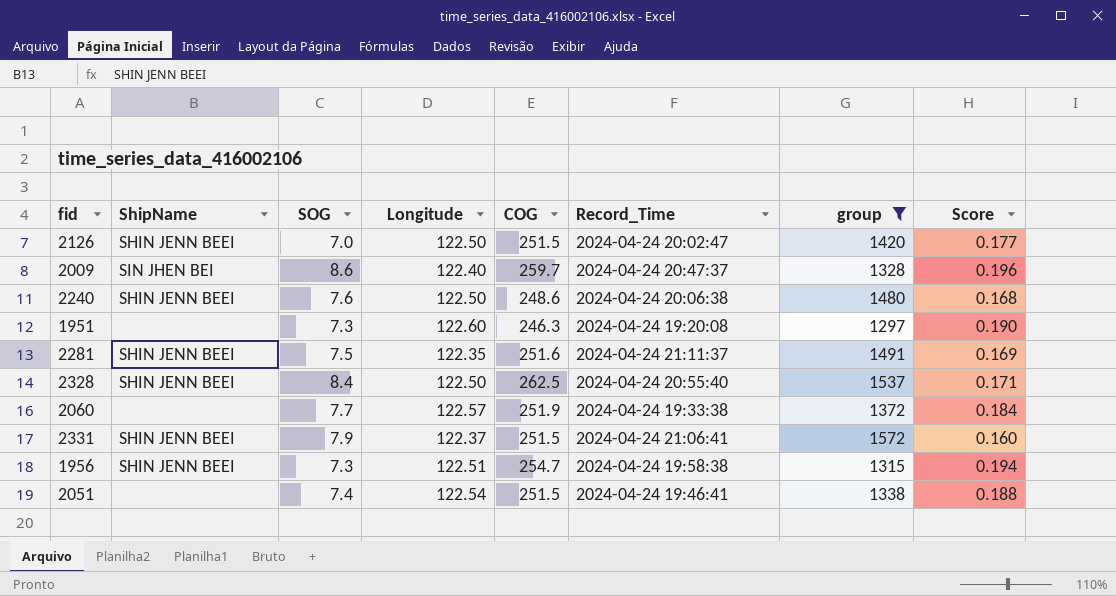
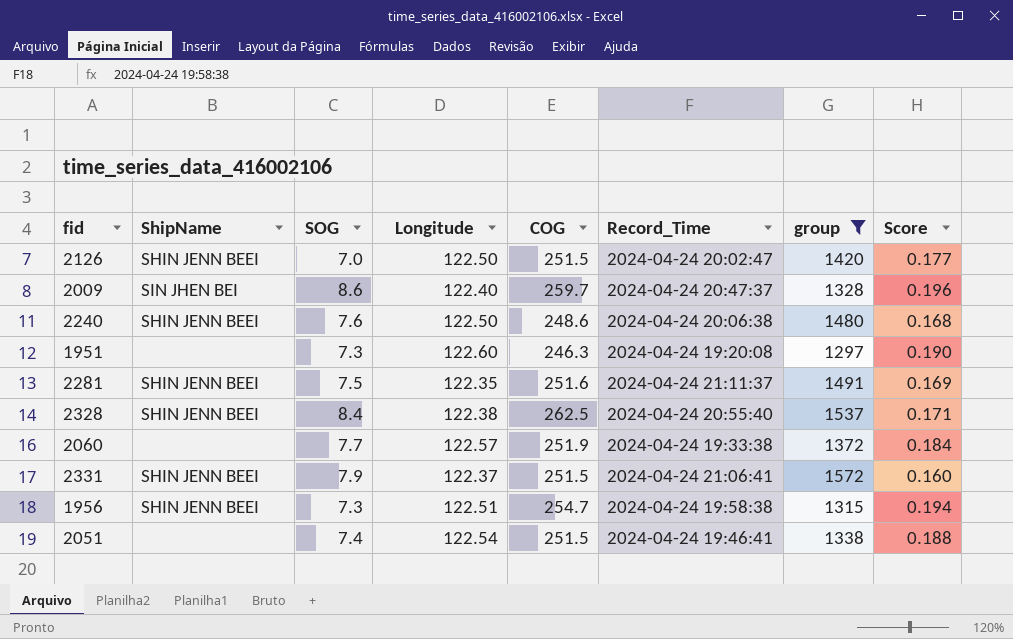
2328 | Longitude: 122.50 -> 122.38

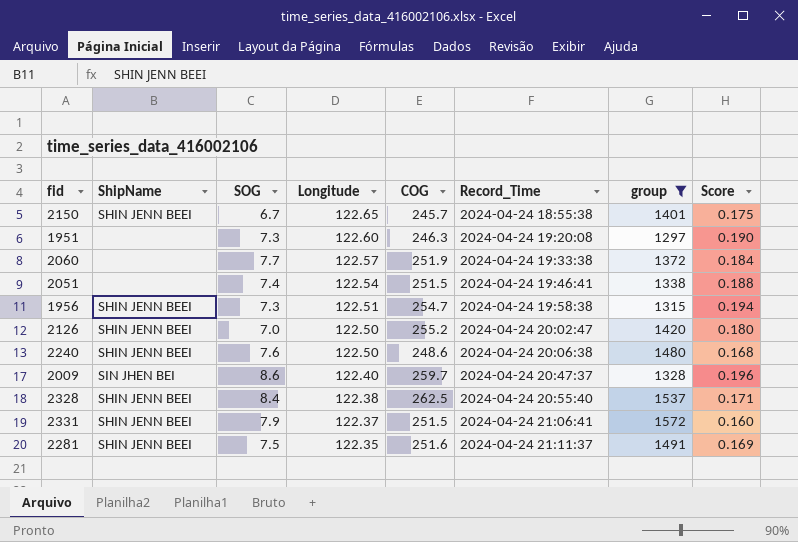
row order: none -> Longitude descending
row 2150: none -> SHIN JENN BEEI | 6.7 | 122.65 | 245.7 | 2024-04-24 18:55:38 | 1401 | 0.175
2126 | COG: 251.5 -> 255.2
2126 | Score: 0.177 -> 0.180

